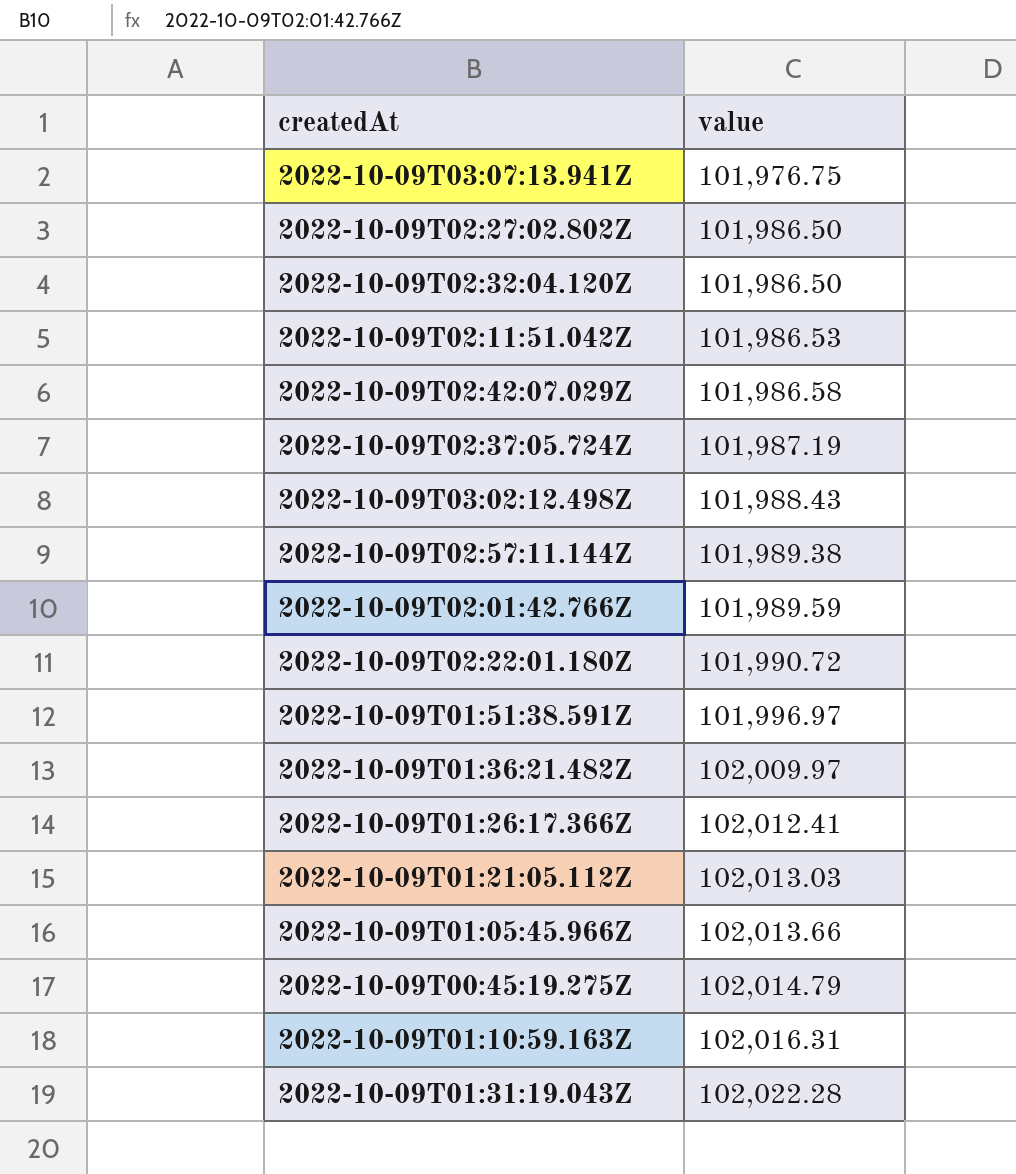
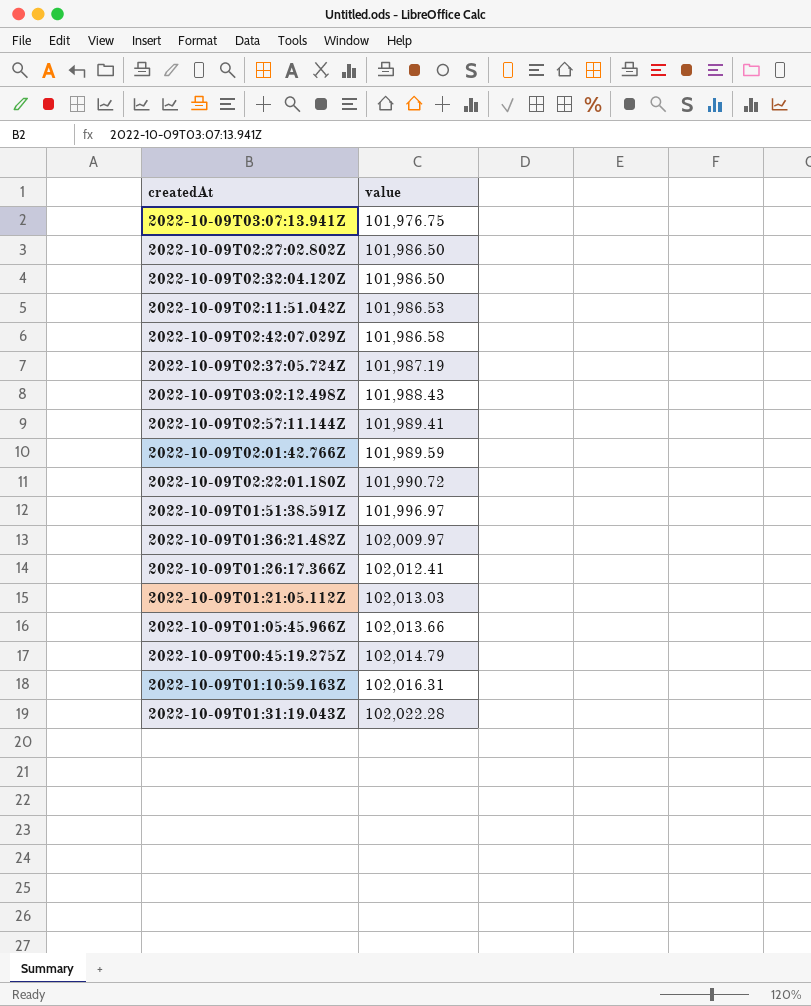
2022-10-09T02:57:11.144Z | value: 101,989.38 -> 101,989.41

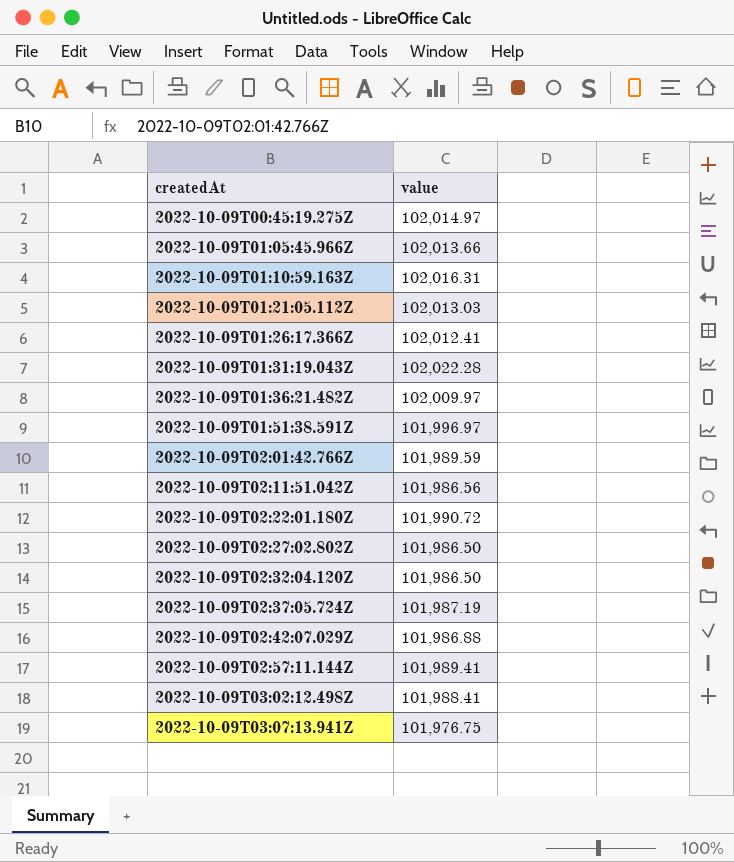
row order: value ascending -> createdAt ascending
2022-10-09T00:45:19.275Z | value: 102,014.79 -> 102,014.97
2022-10-09T02:11:51.042Z | value: 101,986.53 -> 101,986.56
2022-10-09T02:42:07.029Z | value: 101,986.58 -> 101,986.88
2022-10-09T03:02:12.498Z | value: 101,988.43 -> 101,988.41

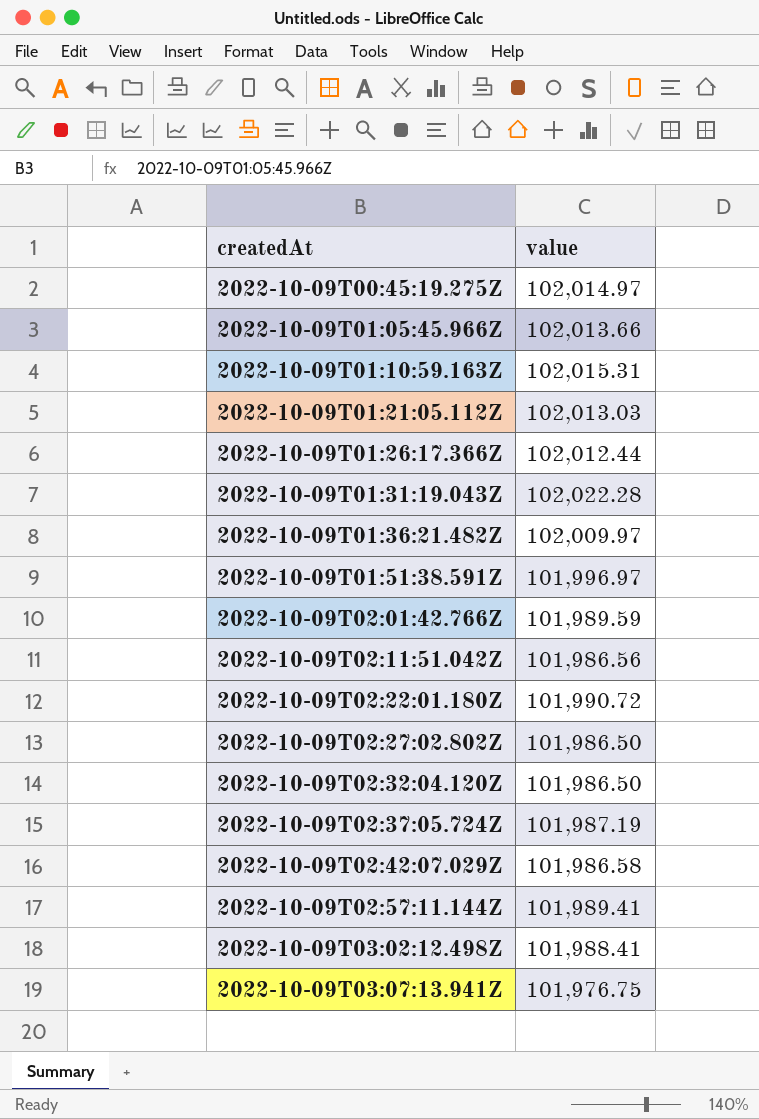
2022-10-09T01:10:59.163Z | value: 102,016.31 -> 102,015.31
2022-10-09T01:26:17.366Z | value: 102,012.41 -> 102,012.44
2022-10-09T02:42:07.029Z | value: 101,986.88 -> 101,986.58

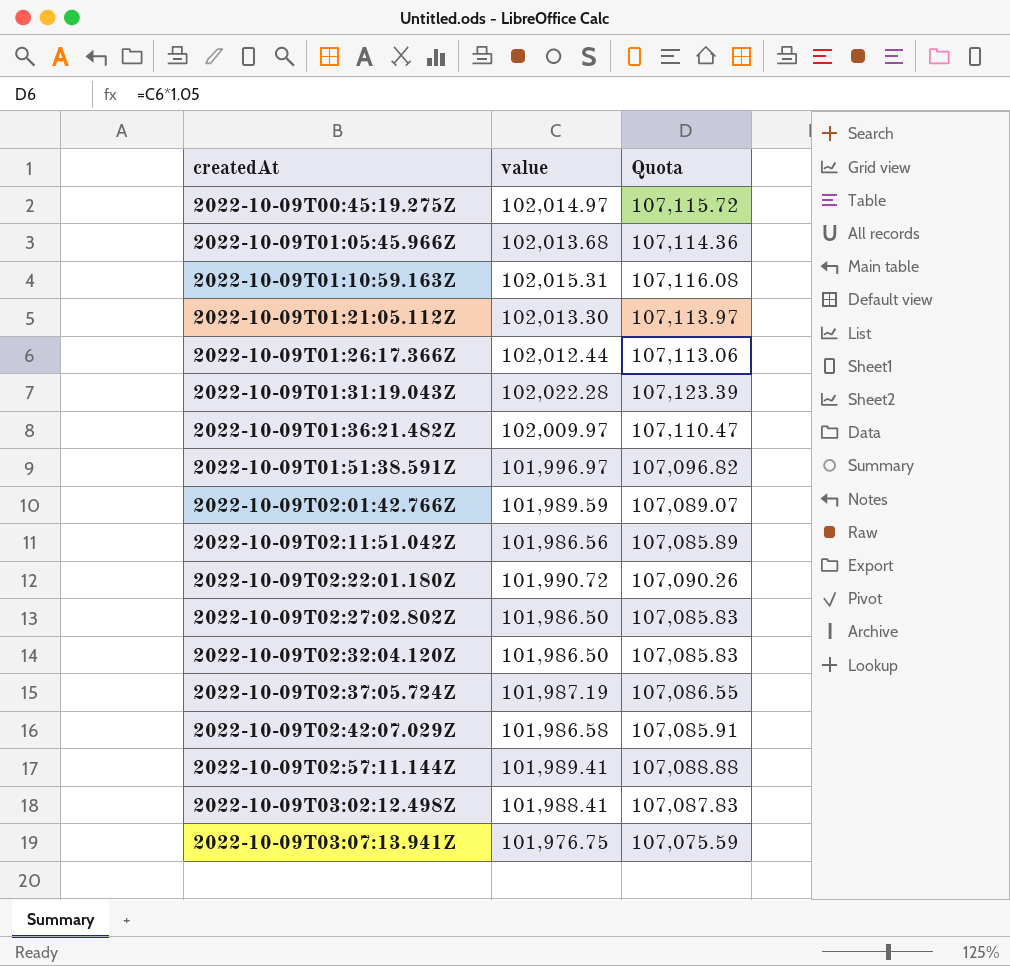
column Quota | formula: none -> [value] * 1.05
2022-10-09T01:05:45.966Z | value: 102,013.66 -> 102,013.68
2022-10-09T01:21:05.112Z | value: 102,013.03 -> 102,013.30

